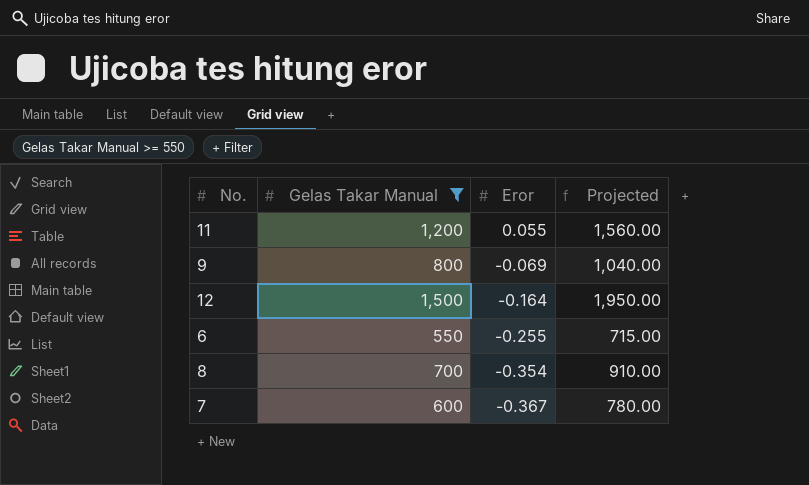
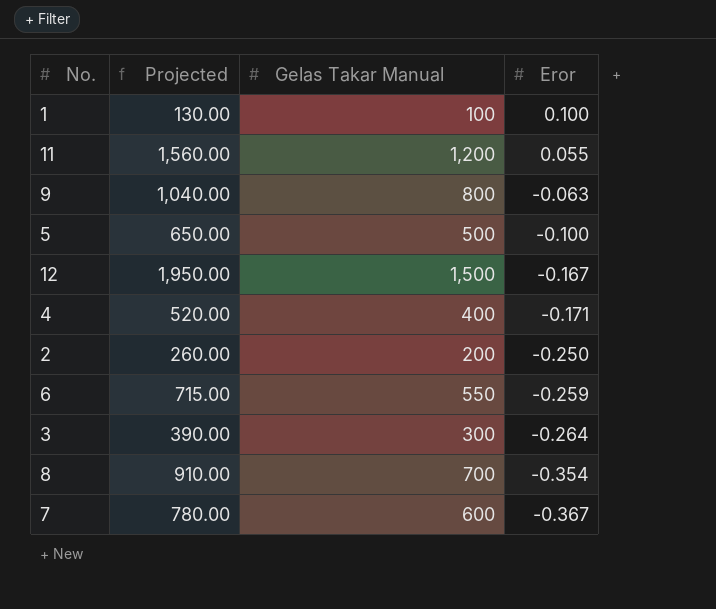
filter: Gelas Takar Manual >= 550 -> none
column Projected | position: 4 -> 2
9 | Eror: -0.069 -> -0.063
12 | Eror: -0.164 -> -0.167
6 | Eror: -0.255 -> -0.259

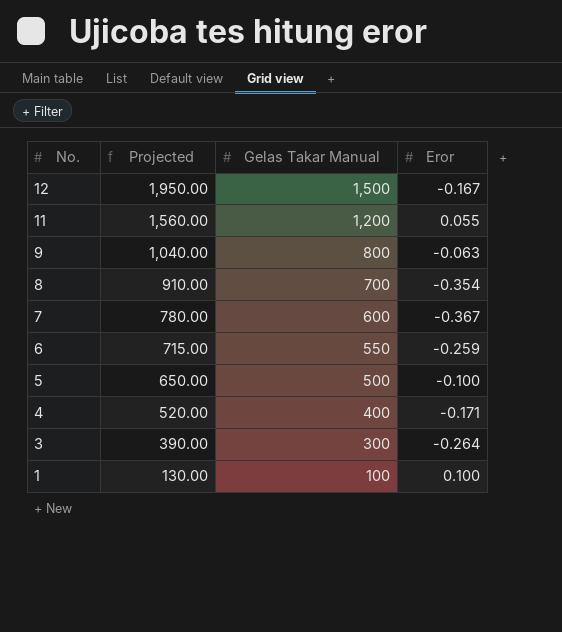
row order: Eror descending -> No. descending
row 2: 260.00 | 200 | -0.250 -> none

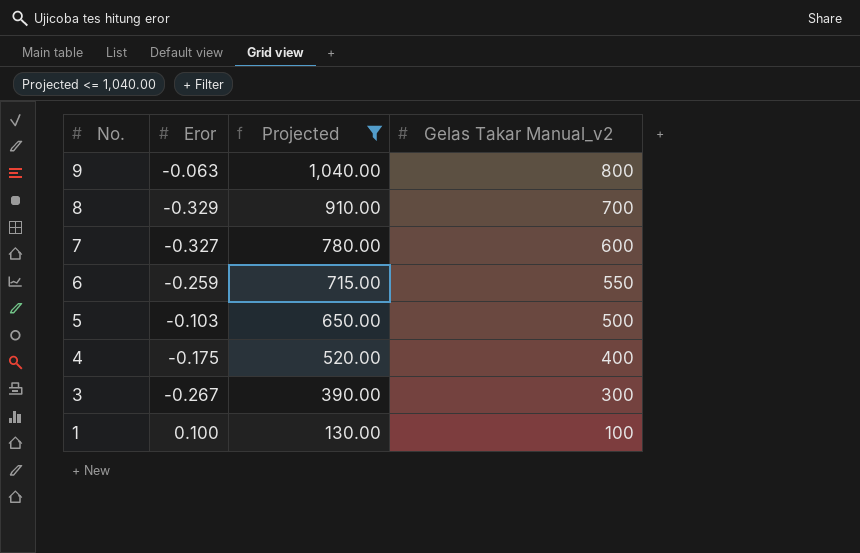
filter: none -> Projected <= 1,040.00
column Eror | position: 4 -> 2
column name: Gelas Takar Manual -> Gelas Takar Manual_v2
8 | Eror: -0.354 -> -0.329
7 | Eror: -0.367 -> -0.327
5 | Eror: -0.100 -> -0.103
4 | Eror: -0.171 -> -0.175
3 | Eror: -0.264 -> -0.267

